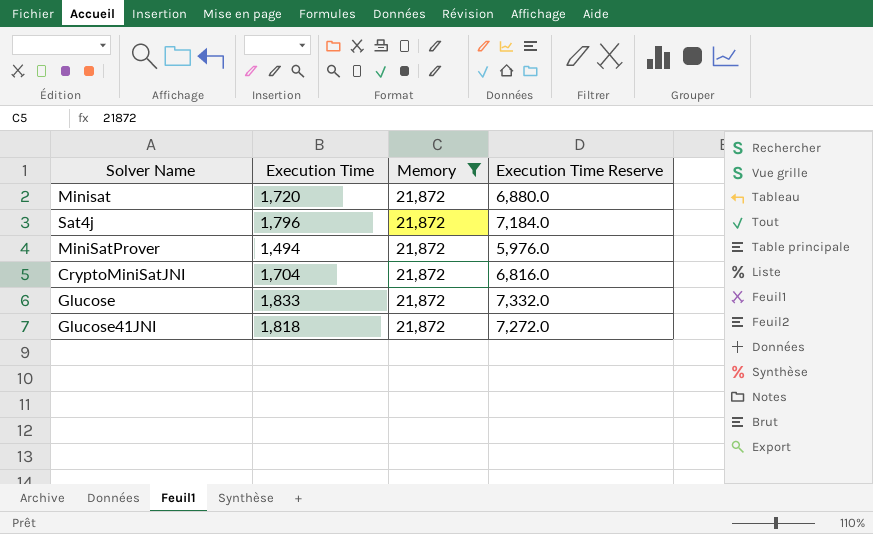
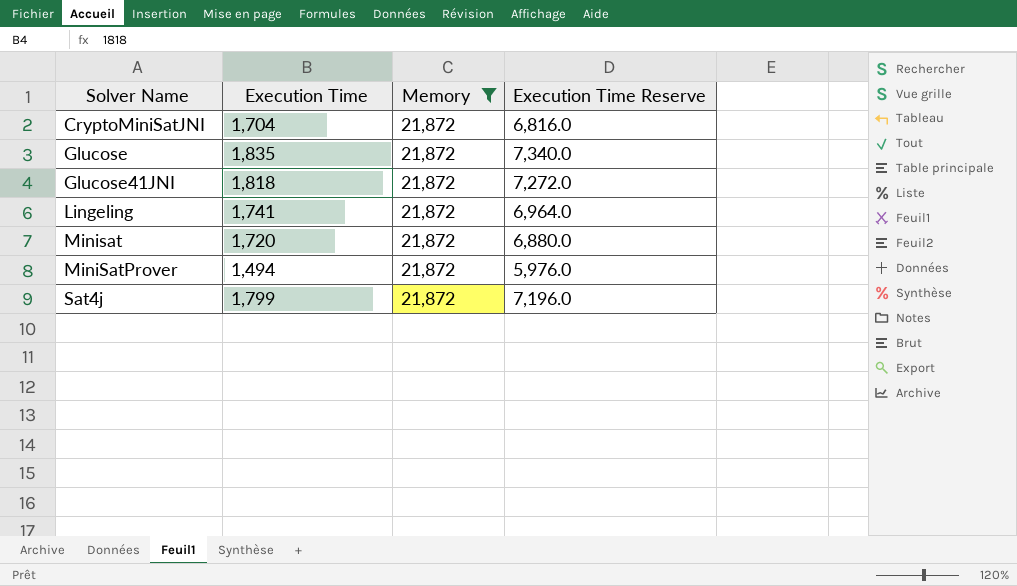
row order: none -> Solver Name ascending
Glucose | Execution Time: 1,833 -> 1,835
Glucose | Execution Time Reserve: 7,332.0 -> 7,340.0
row Lingeling: none -> 1,741 | 21,872 | 6,964.0
Sat4j | Execution Time: 1,796 -> 1,799
Sat4j | Execution Time Reserve: 7,184.0 -> 7,196.0

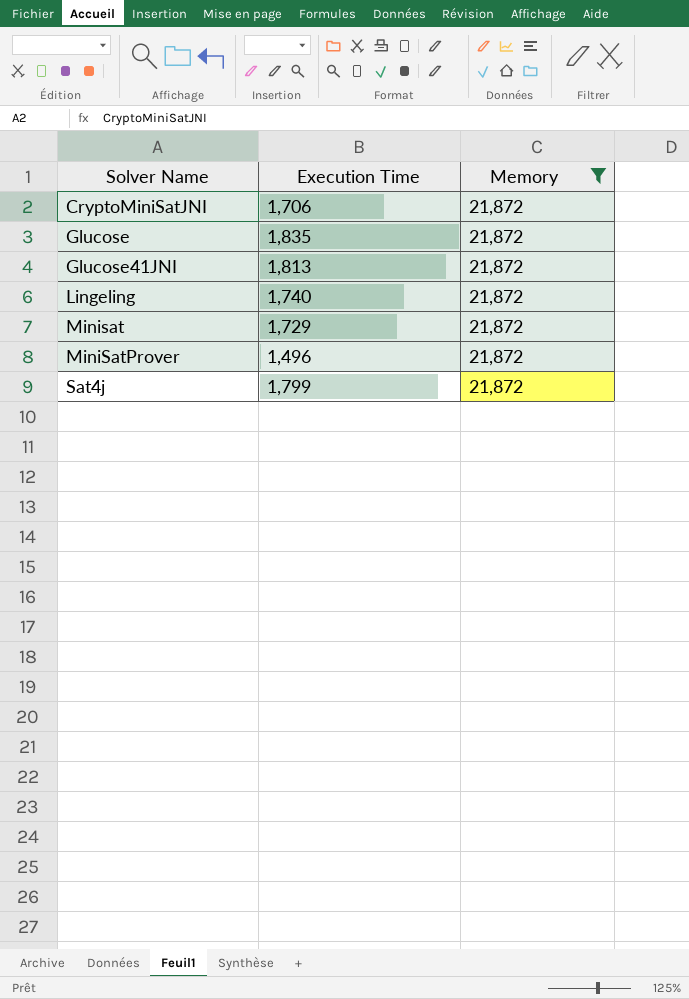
column Execution Time Reserve | formula: [Execution Time] * 4 -> none
CryptoMiniSatJNI | Execution Time: 1,704 -> 1,706
Glucose41JNI | Execution Time: 1,818 -> 1,813
Lingeling | Execution Time: 1,741 -> 1,740
Minisat | Execution Time: 1,720 -> 1,729
MiniSatProver | Execution Time: 1,494 -> 1,496

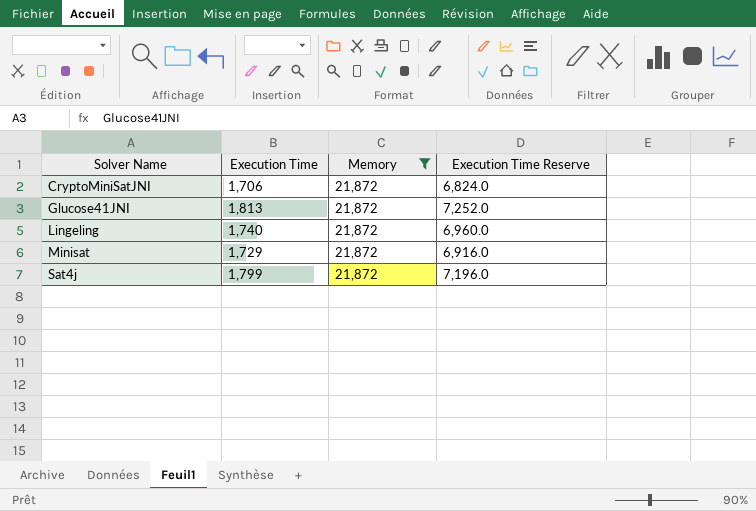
column Execution Time Reserve | formula: none -> [Execution Time] * 4
row Glucose: 1,835 | 21,872 -> none
row MiniSatProver: 1,496 | 21,872 -> none

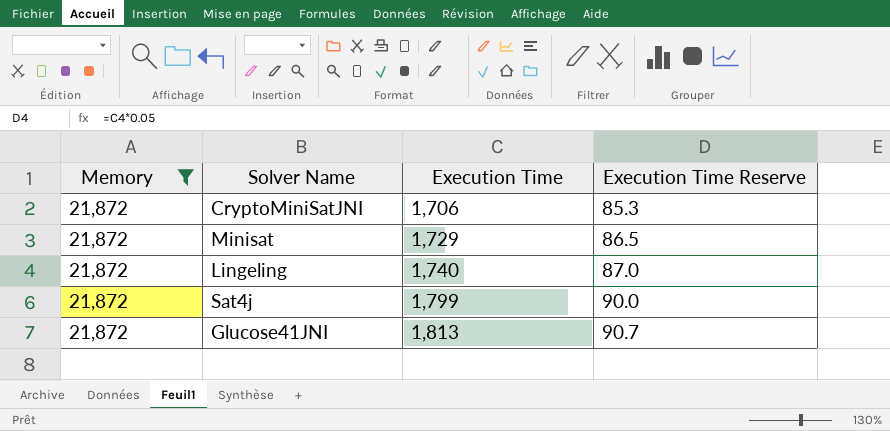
row order: Solver Name ascending -> Execution Time ascending
column Memory | position: 3 -> 1
column Execution Time Reserve | formula: [Execution Time] * 4 -> [Execution Time] * 0.05

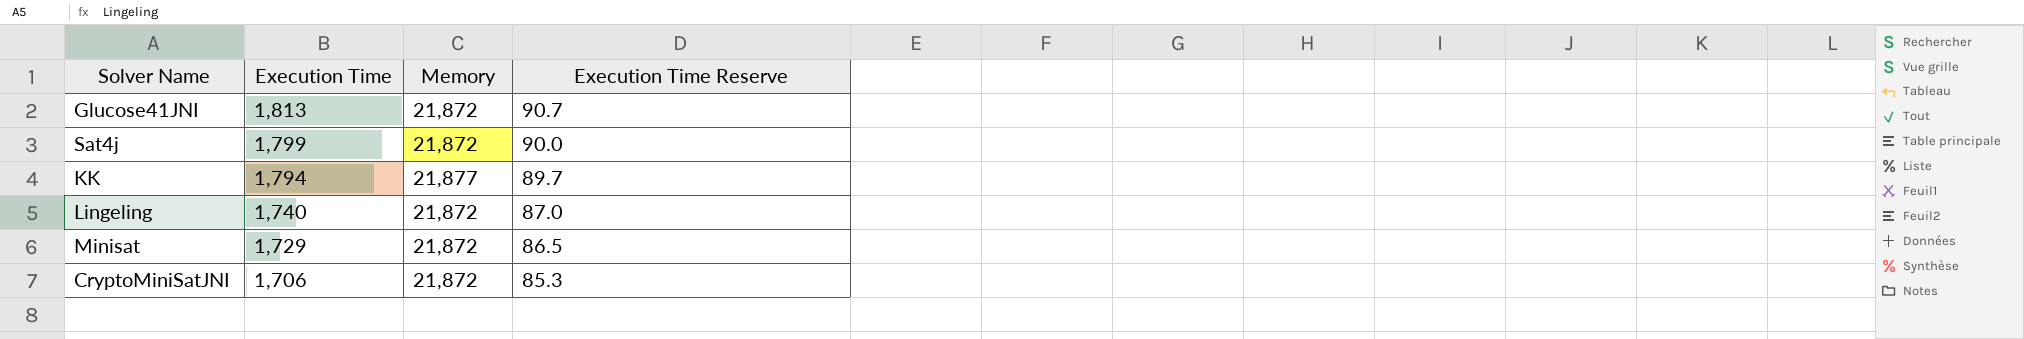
filter: Memory = 21,872 -> none
row order: Execution Time ascending -> Execution Time descending
column Memory | position: 1 -> 3

